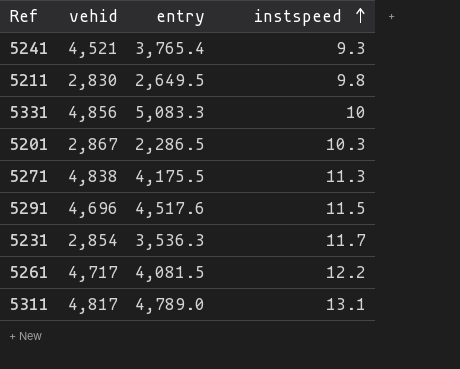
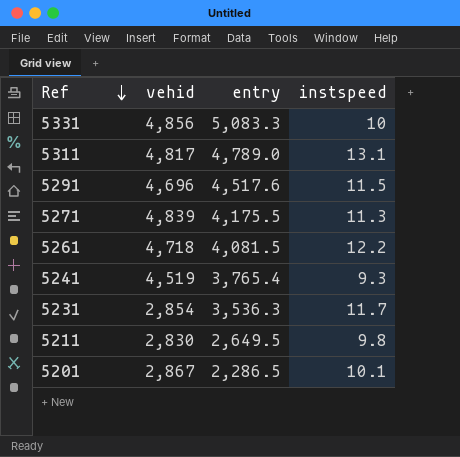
row order: instspeed ascending -> Ref descending
5271 | vehid: 4,838 -> 4,839
5261 | vehid: 4,717 -> 4,718
5241 | vehid: 4,521 -> 4,519
5201 | instspeed: 10.3 -> 10.1

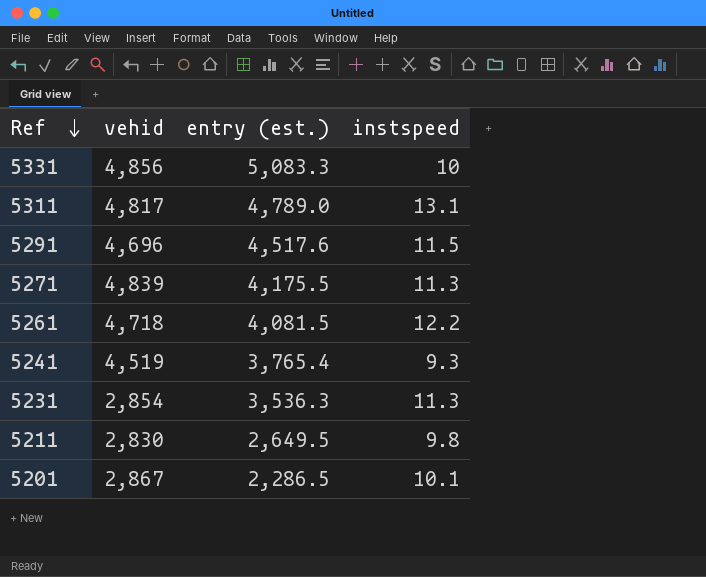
column name: entry -> entry (est.)
5231 | instspeed: 11.7 -> 11.3

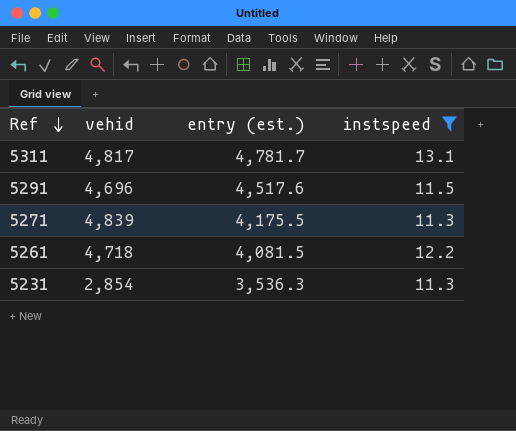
filter: none -> instspeed >= 11.3
5311 | entry (est.): 4,789.0 -> 4,781.7

